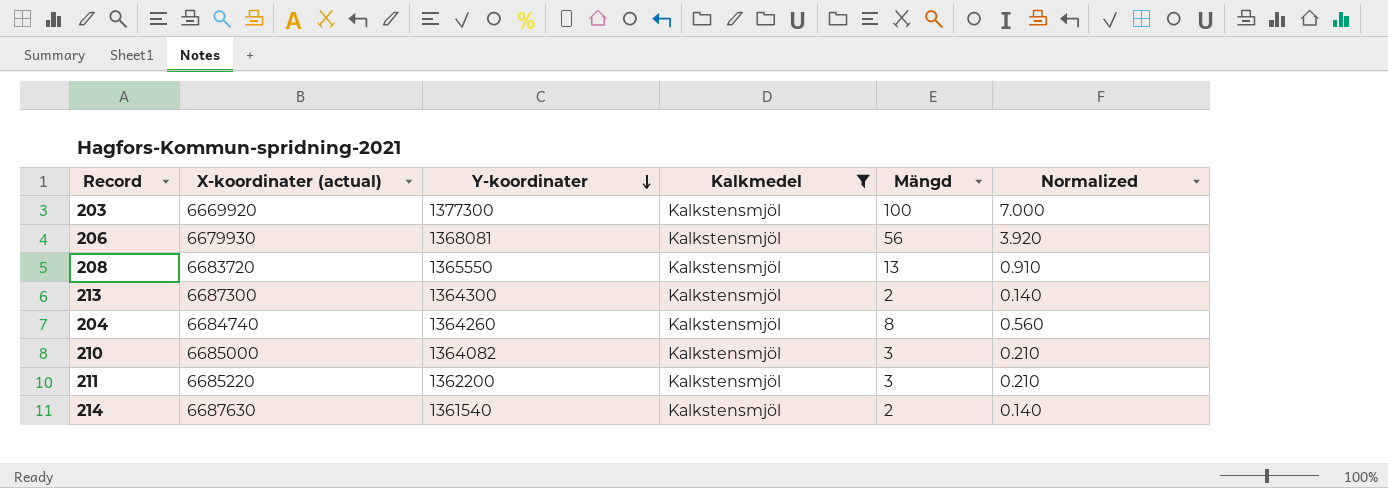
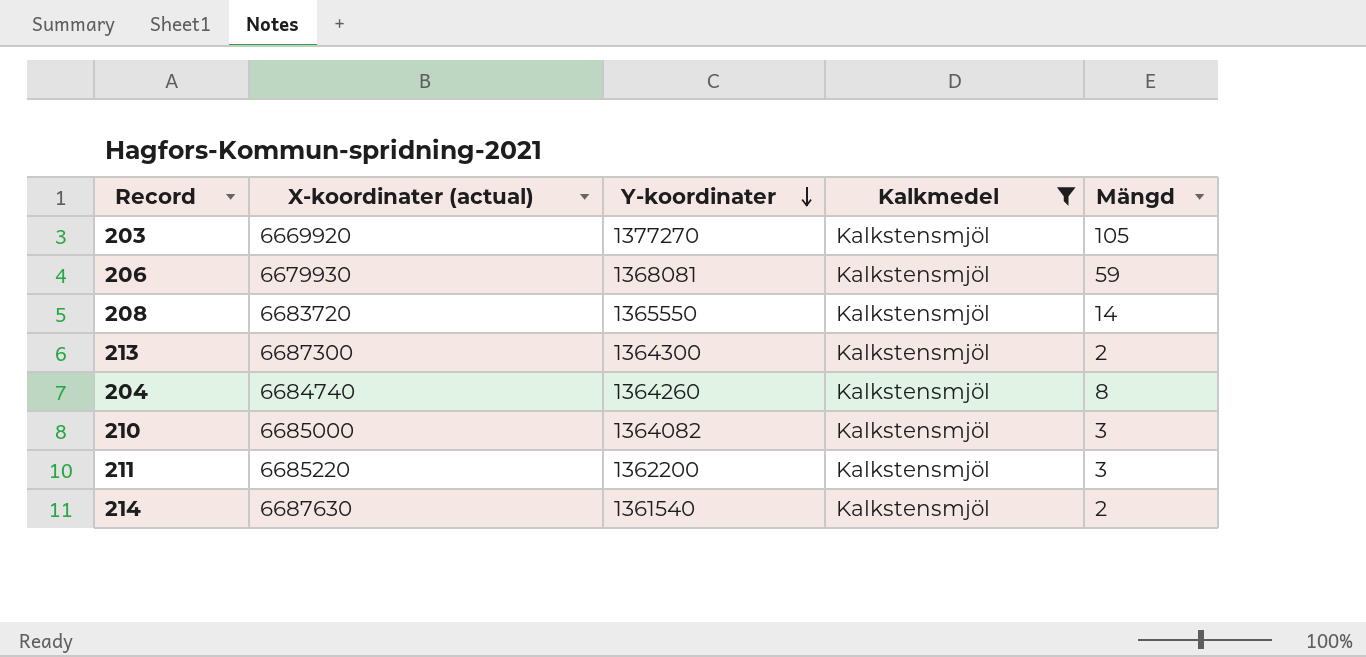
column Normalized | formula: [Mängd] * 0.07 -> none
203 | Y-koordinater: 1377300 -> 1377270
203 | Mängd: 100 -> 105
206 | Mängd: 56 -> 59
208 | Mängd: 13 -> 14

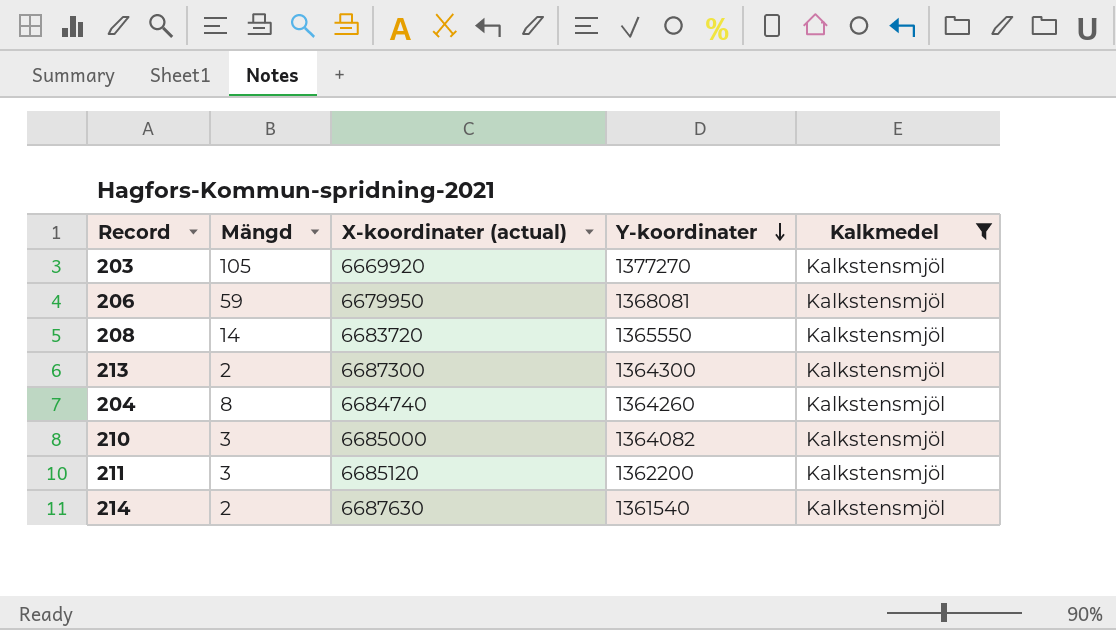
column Mängd | position: 5 -> 2
206 | X-koordinater (actual): 6679930 -> 6679950
211 | X-koordinater (actual): 6685220 -> 6685120

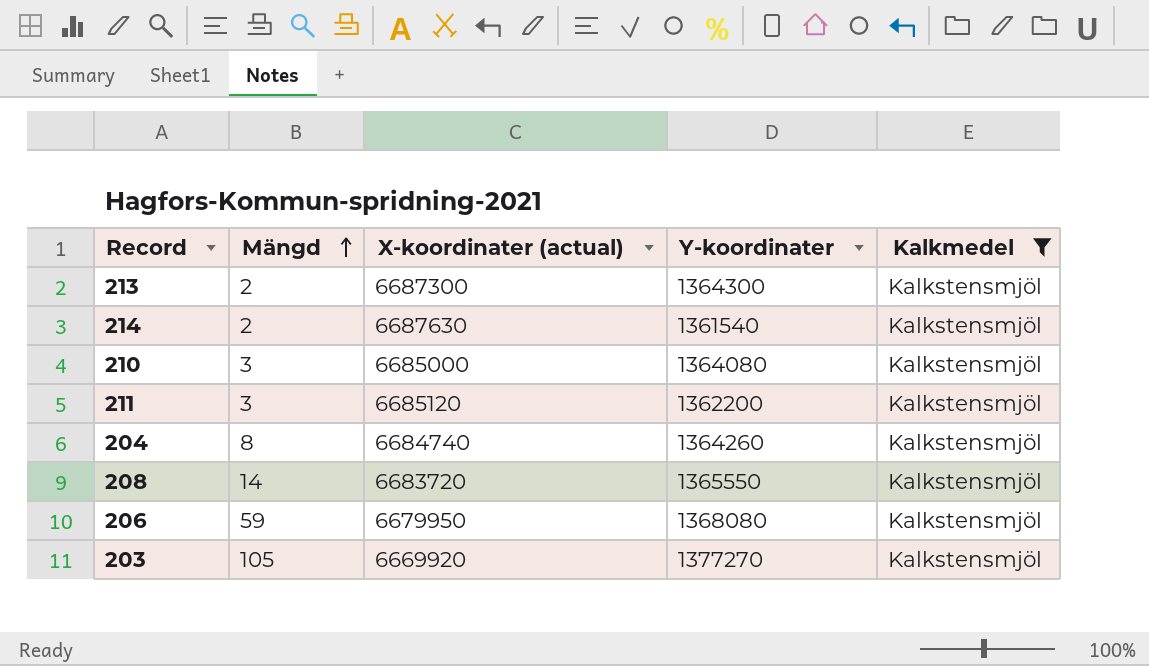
row order: Y-koordinater descending -> Mängd ascending
210 | Y-koordinater: 1364082 -> 1364080
206 | Y-koordinater: 1368081 -> 1368080

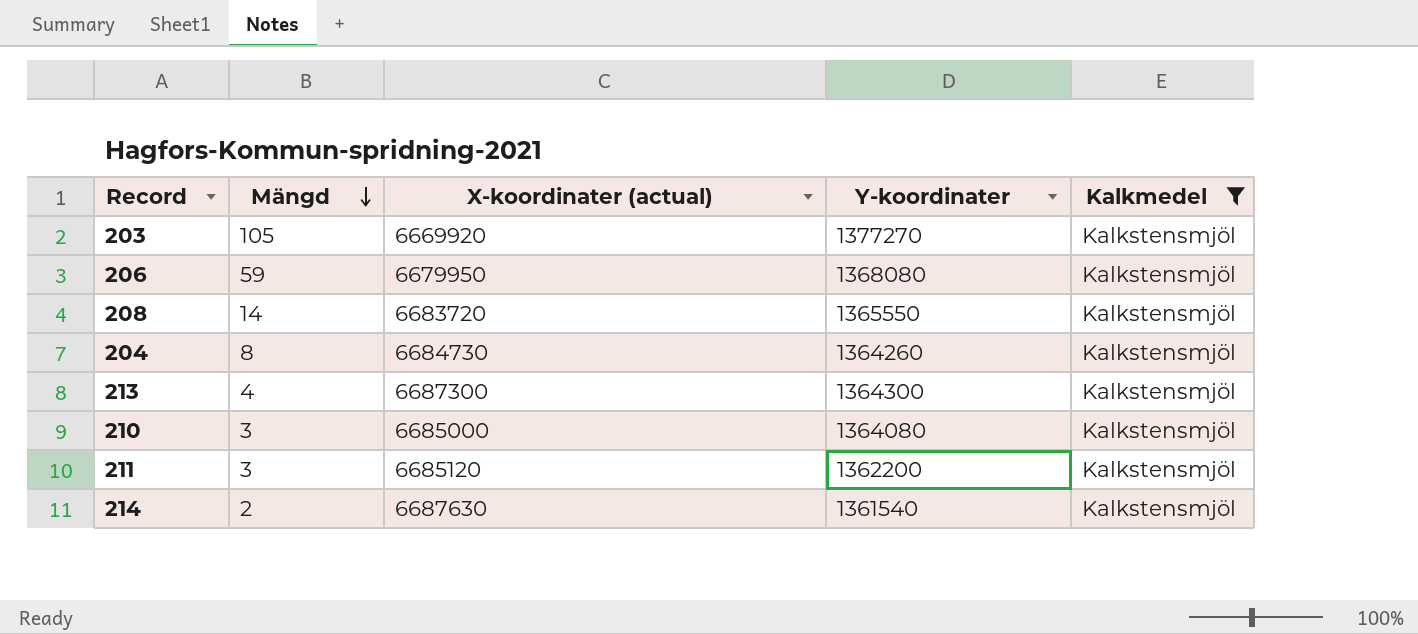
row order: Mängd ascending -> Mängd descending
204 | X-koordinater (actual): 6684740 -> 6684730
213 | Mängd: 2 -> 4

